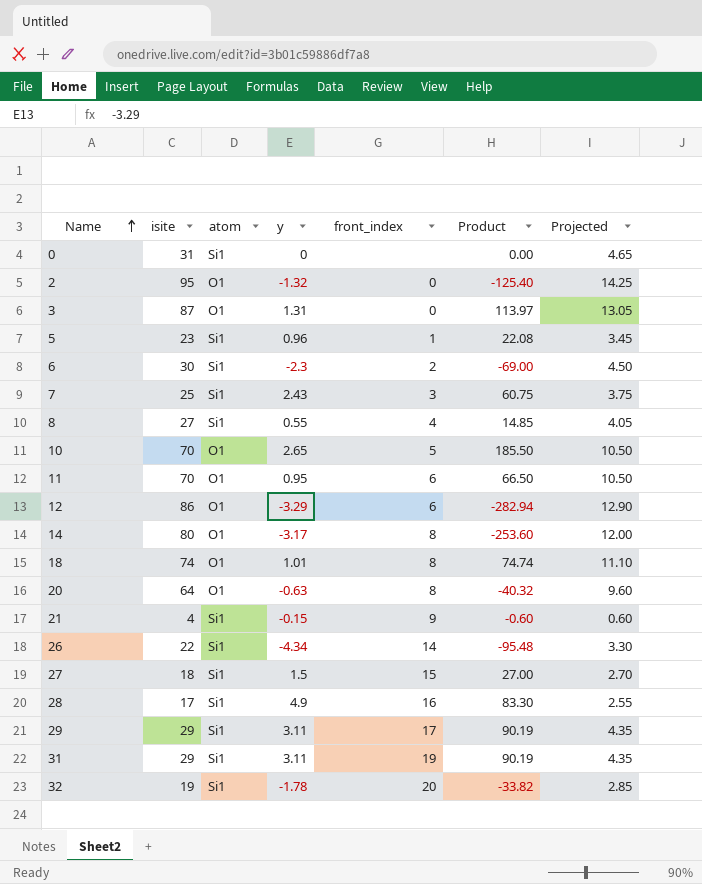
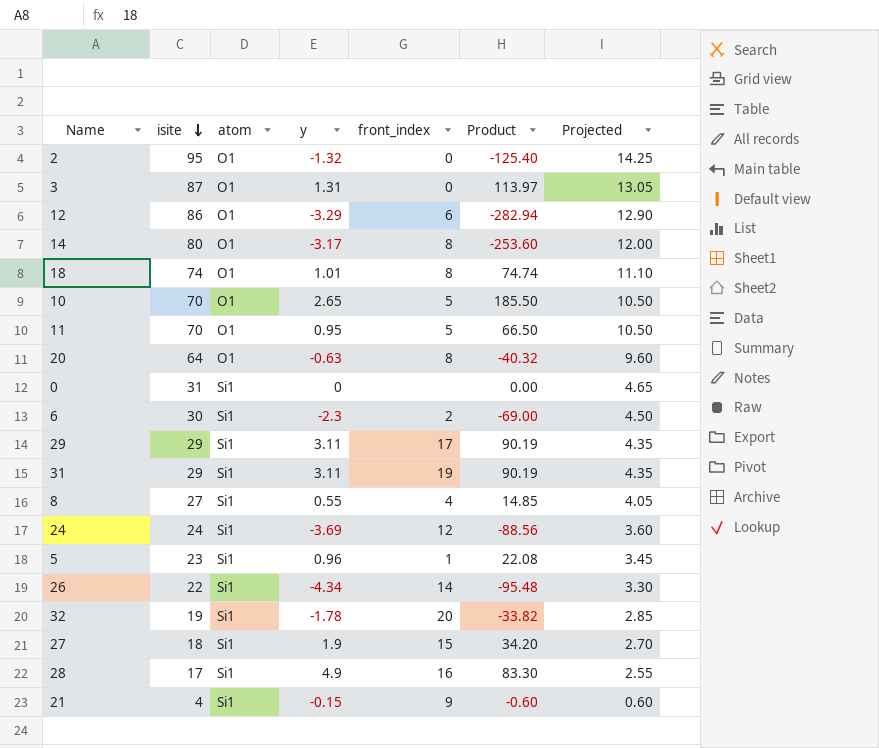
row order: Name ascending -> isite descending
row 7: 25 | Si1 | 2.43 | 3 | 60.75 | 3.75 -> none
11 | front_index: 6 -> 5
row 24: none -> 24 | Si1 | -3.69 | 12 | -88.56 | 3.60
27 | y: 1.5 -> 1.9
27 | Product: 27.00 -> 34.20

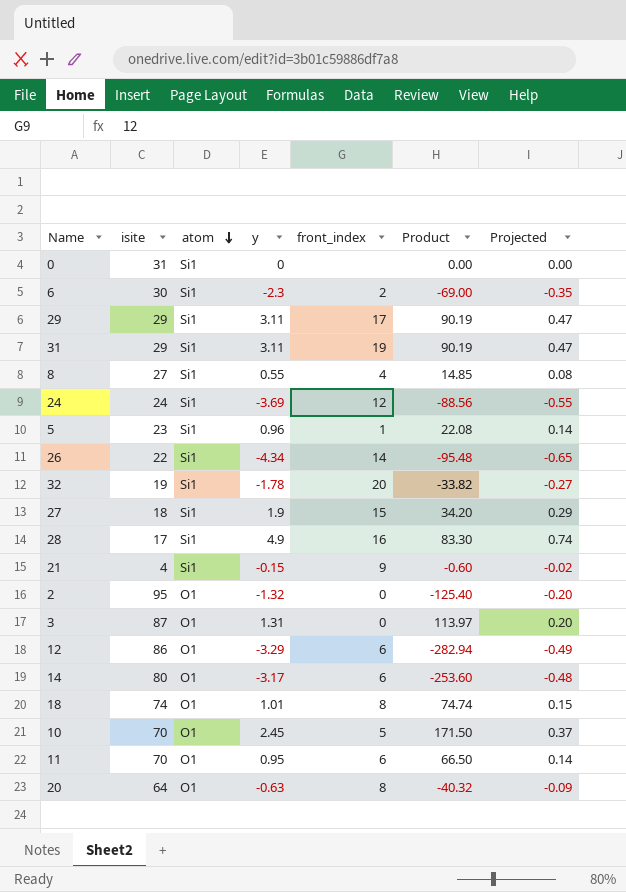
row order: isite descending -> atom descending
column Projected | formula: [isite] * 0.15 -> [y] * 0.15
14 | front_index: 8 -> 6
10 | y: 2.65 -> 2.45
10 | Product: 185.50 -> 171.50
11 | front_index: 5 -> 6

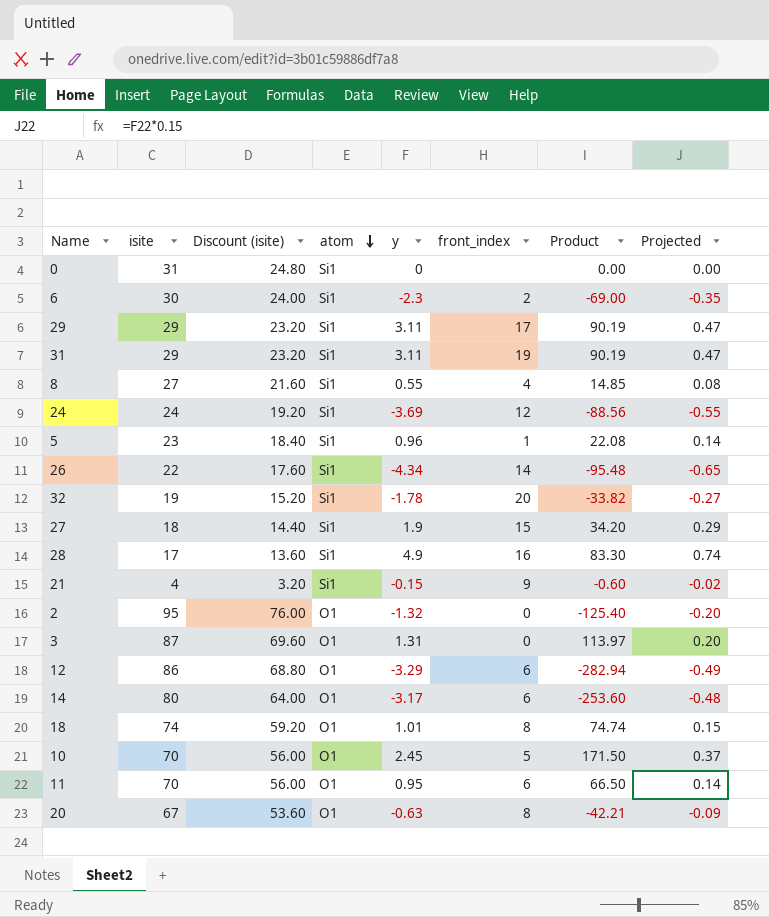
column Discount (isite) | formula: none -> [isite] * 0.8
20 | isite: 64 -> 67
20 | Product: -40.32 -> -42.21

